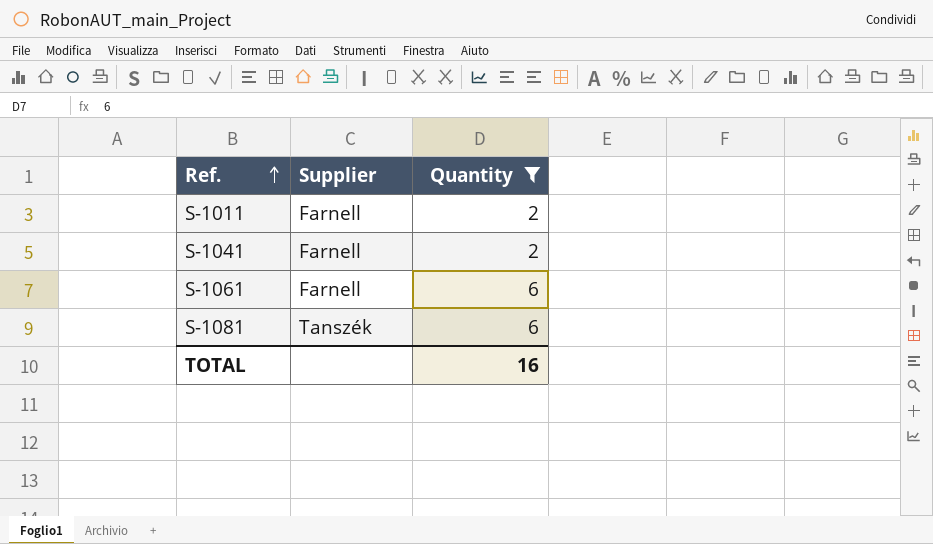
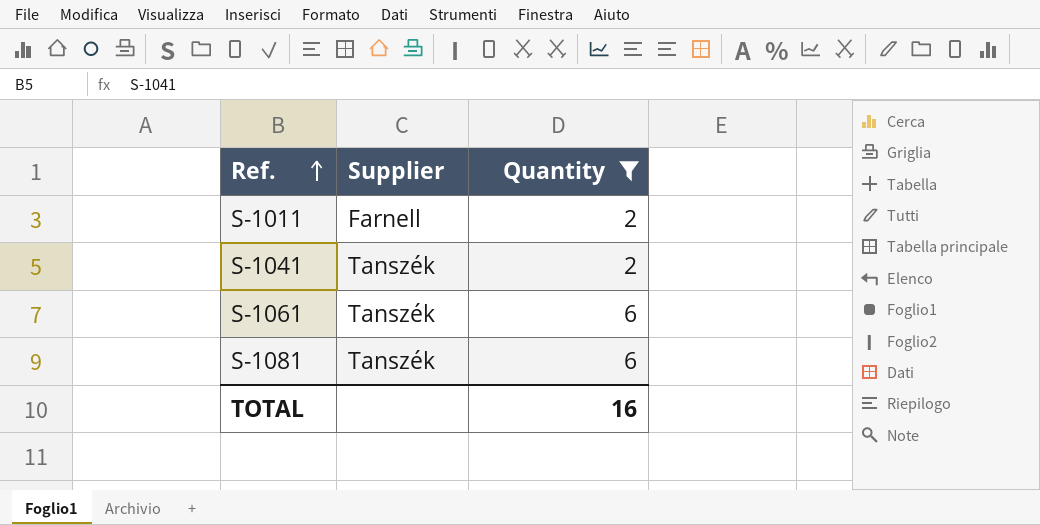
S-1041 | Supplier: Farnell -> Tanszék
S-1061 | Supplier: Farnell -> Tanszék

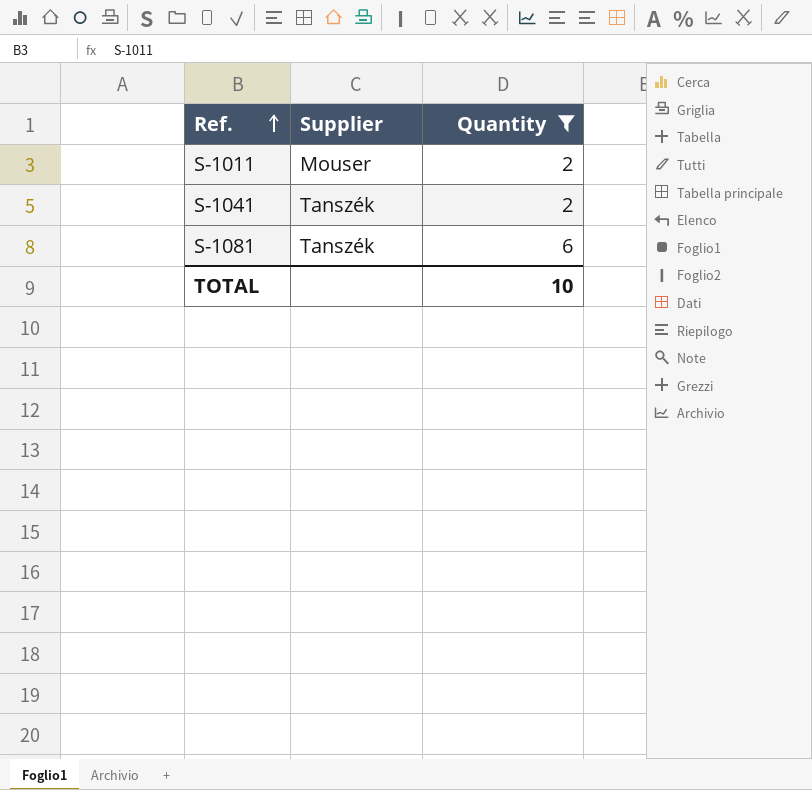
row S-1061: Tanszék | 6 -> none
S-1011 | Supplier: Farnell -> Mouser
TOTAL | Quantity: 16 -> 10

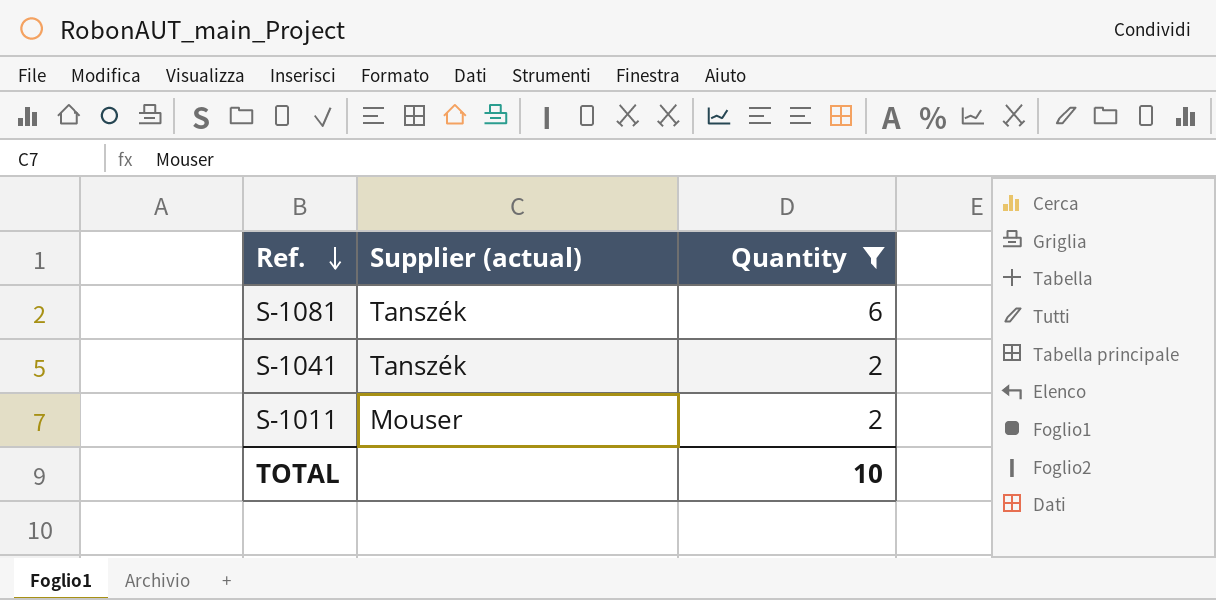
row order: Ref. ascending -> Ref. descending
column name: Supplier -> Supplier (actual)

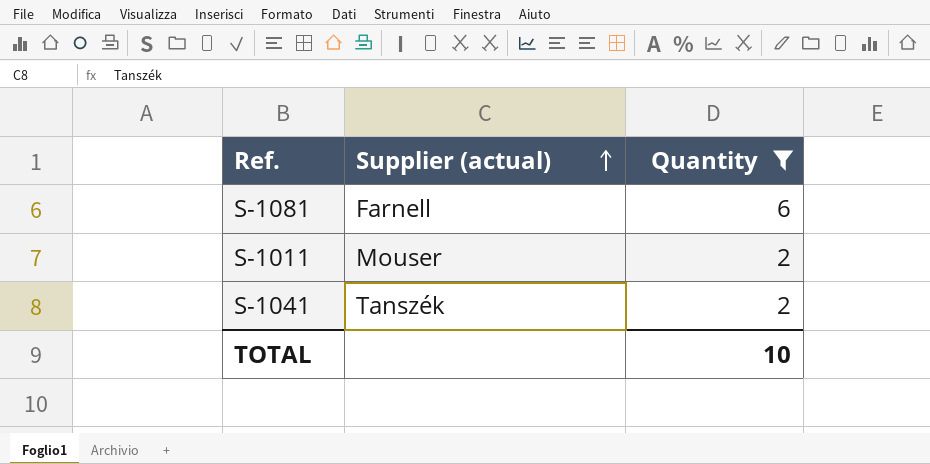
row order: Ref. descending -> Supplier (actual) ascending
S-1081 | Supplier (actual): Tanszék -> Farnell

